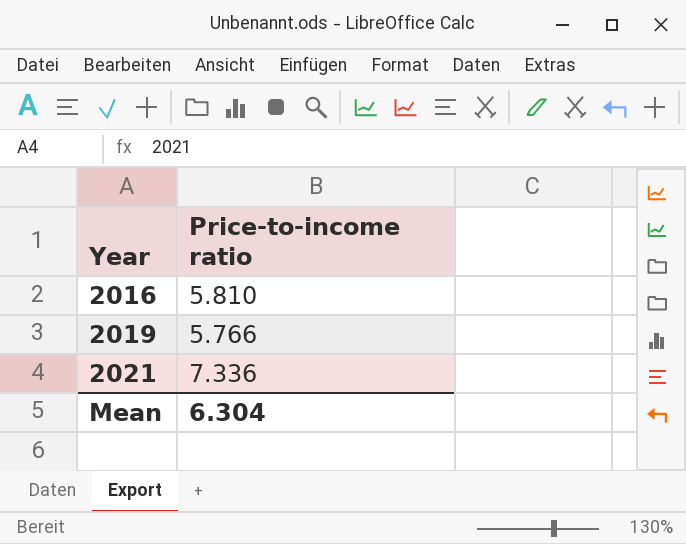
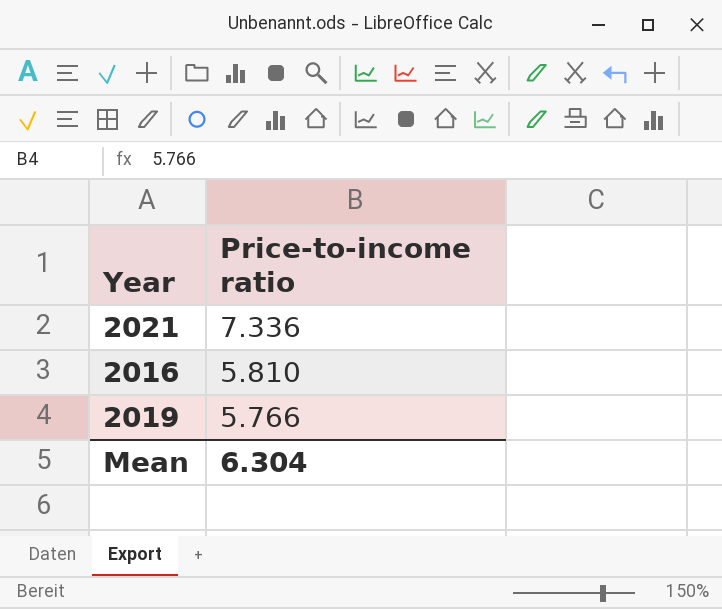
row order: Year ascending -> Price-to-income ratio descending

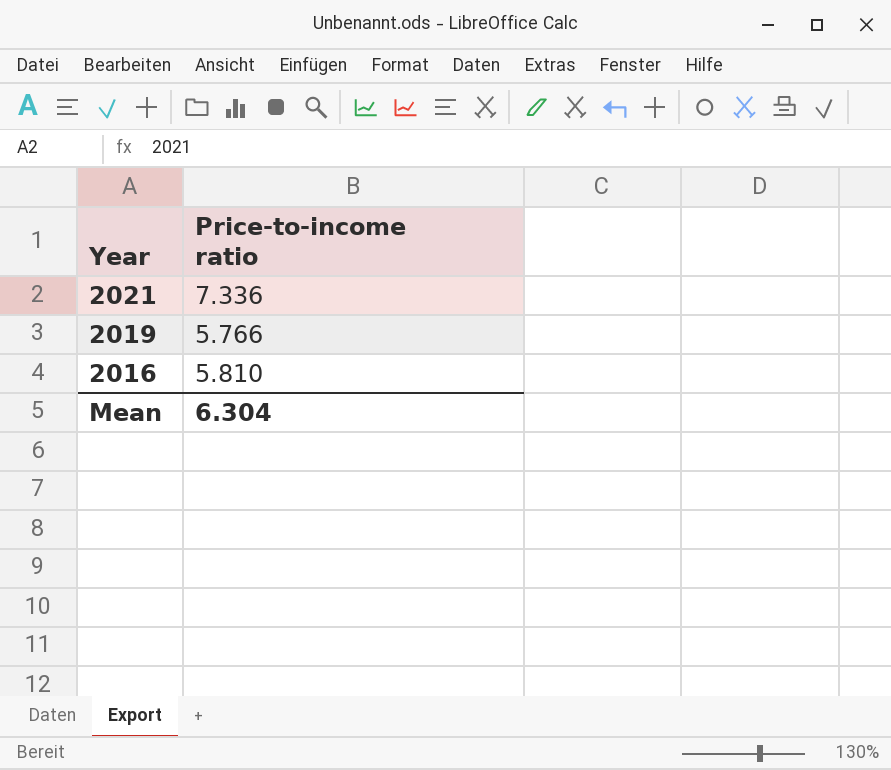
row order: Price-to-income ratio descending -> Year descending

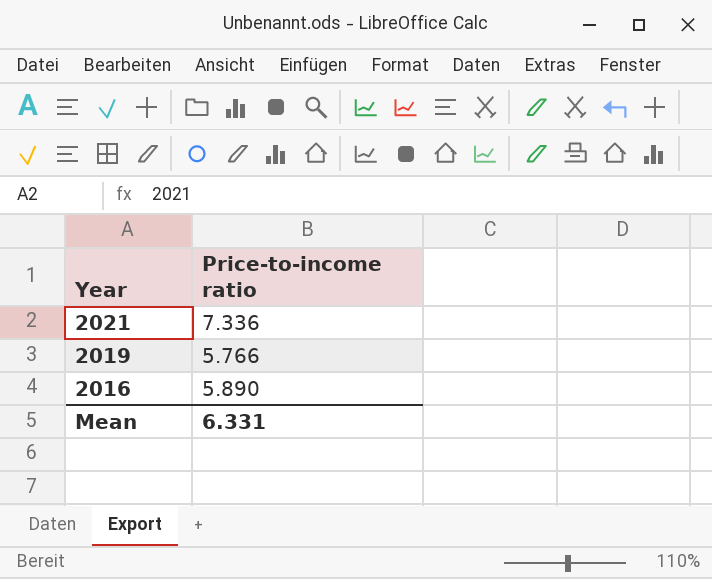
2016 | Price-to-income ratio: 5.810 -> 5.890
Mean | Price-to-income ratio: 6.304 -> 6.331

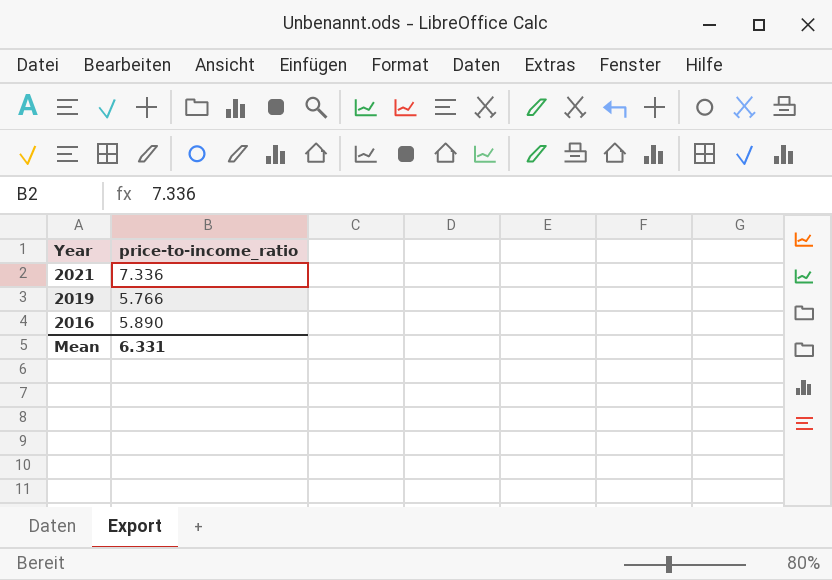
column name: Price-to-income ratio -> price-to-income_ratio

